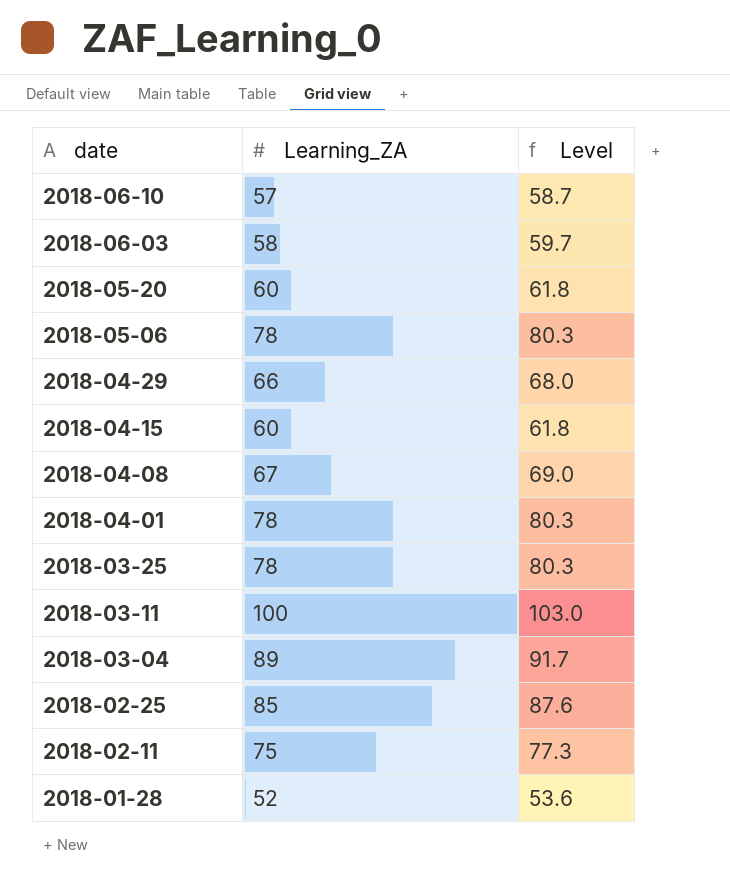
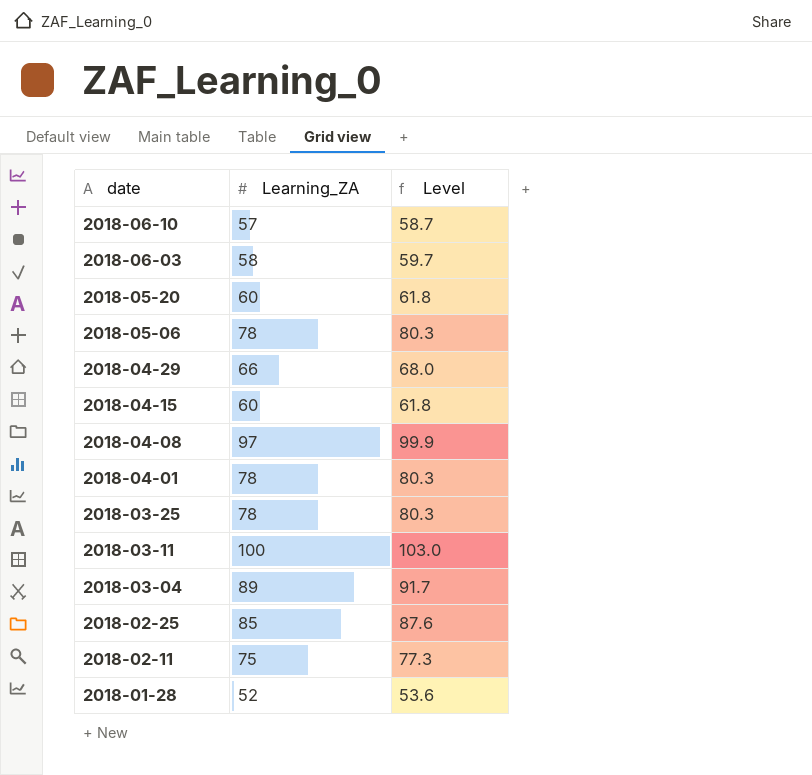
2018-04-08 | Learning_ZA: 67 -> 97
2018-04-08 | Level: 69.0 -> 99.9

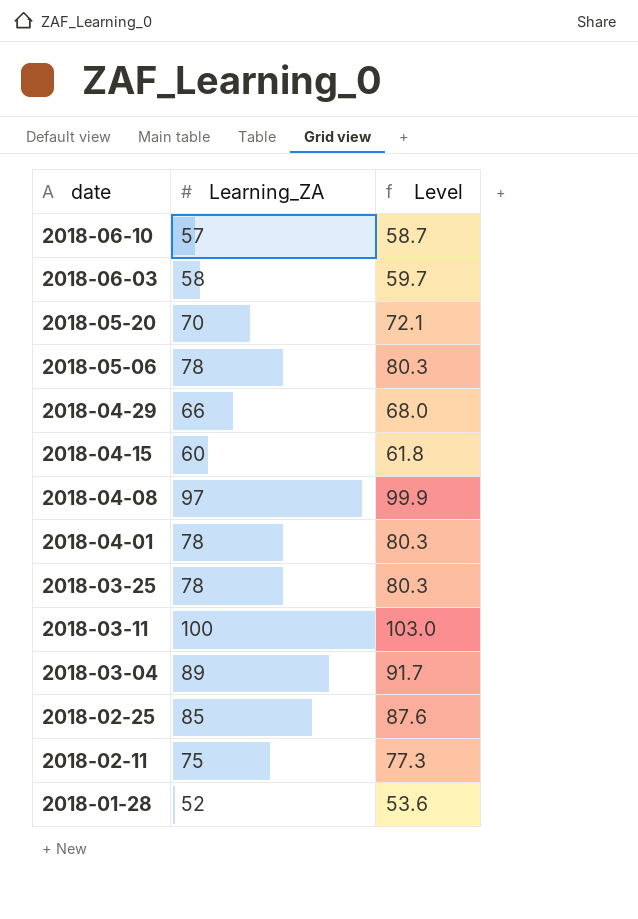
2018-05-20 | Learning_ZA: 60 -> 70
2018-05-20 | Level: 61.8 -> 72.1

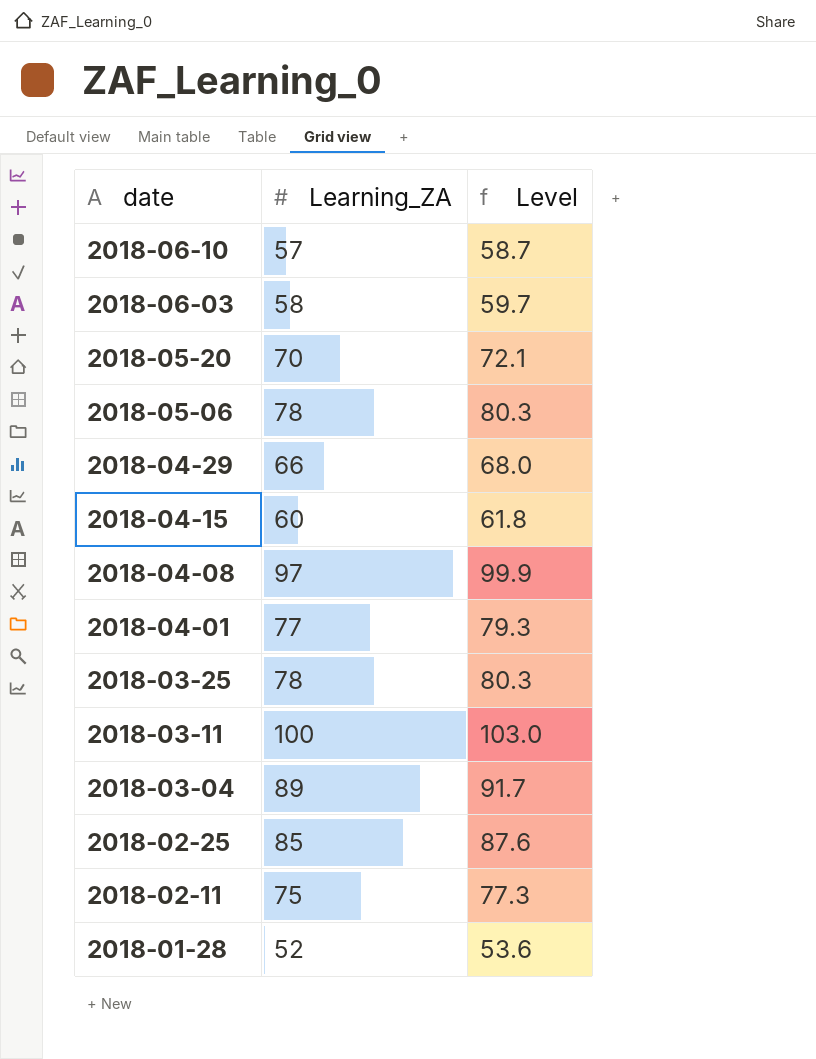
2018-04-01 | Learning_ZA: 78 -> 77
2018-04-01 | Level: 80.3 -> 79.3

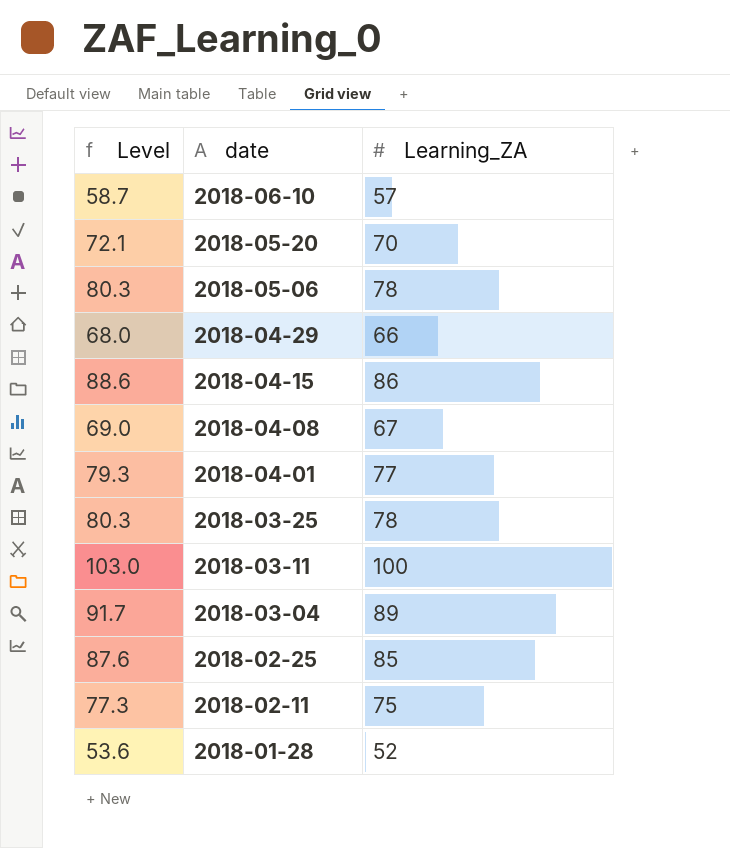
column Level | position: 3 -> 1
row 2018-06-03: 58 | 59.7 -> none
2018-04-15 | Level: 61.8 -> 88.6
2018-04-15 | Learning_ZA: 60 -> 86
2018-04-08 | Level: 99.9 -> 69.0
2018-04-08 | Learning_ZA: 97 -> 67

